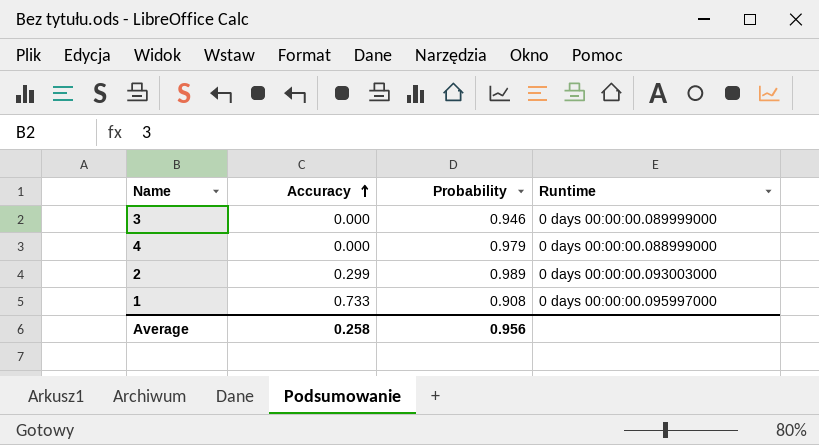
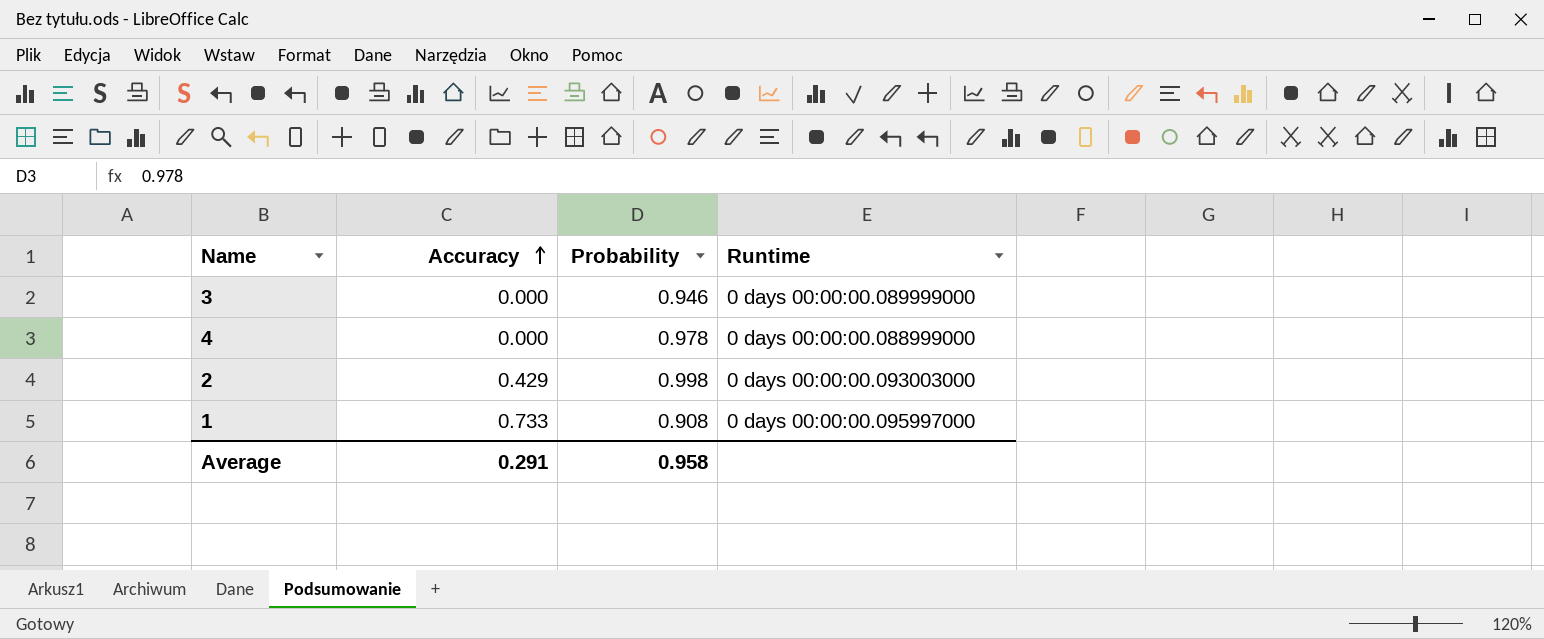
4 | Probability: 0.979 -> 0.978
2 | Accuracy: 0.299 -> 0.429
2 | Probability: 0.989 -> 0.998
Average | Accuracy: 0.258 -> 0.291
Average | Probability: 0.956 -> 0.958

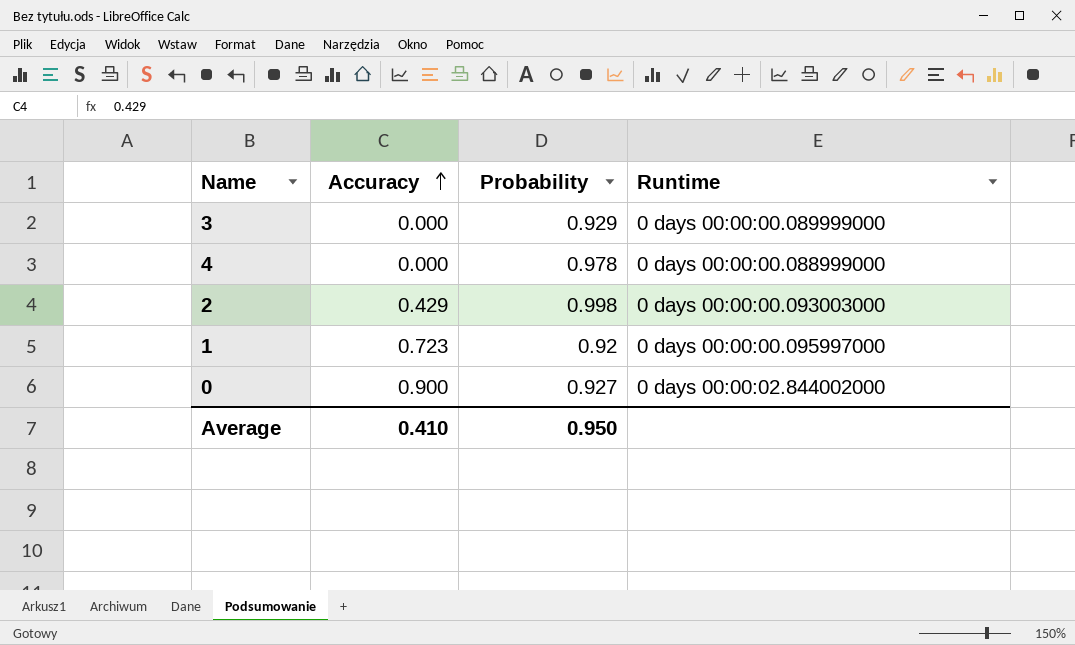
3 | Probability: 0.946 -> 0.929
1 | Accuracy: 0.733 -> 0.723
1 | Probability: 0.908 -> 0.92
row 0: none -> 0.900 | 0.927 | 0 days 00:00:02.844002000
Average | Accuracy: 0.291 -> 0.410
Average | Probability: 0.958 -> 0.950

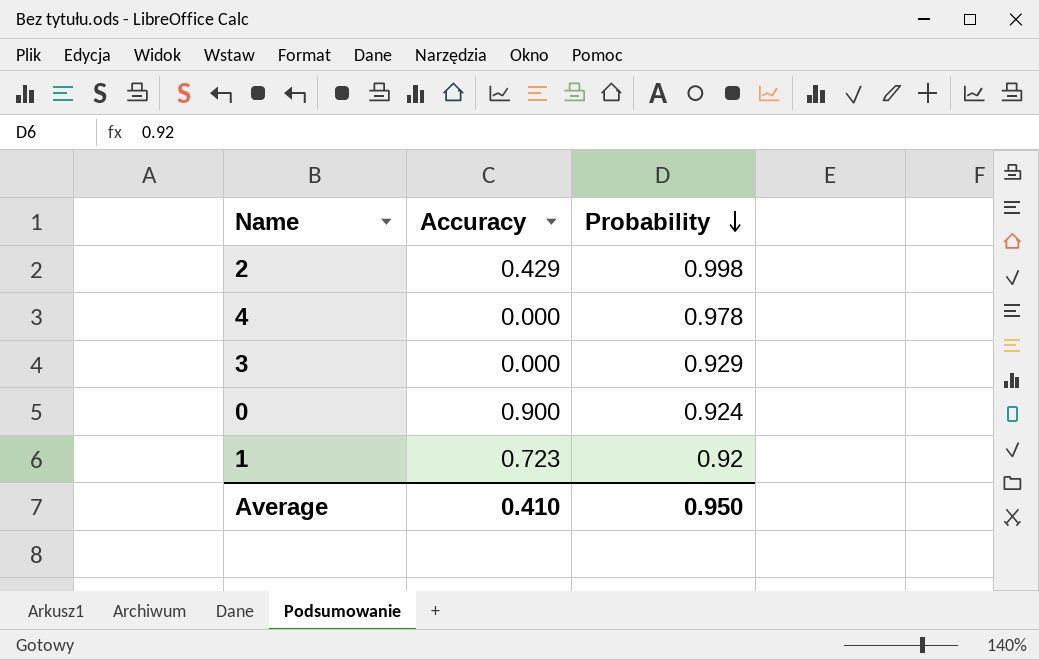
row order: Accuracy ascending -> Probability descending
column Runtime | position: 4 -> none
0 | Probability: 0.927 -> 0.924

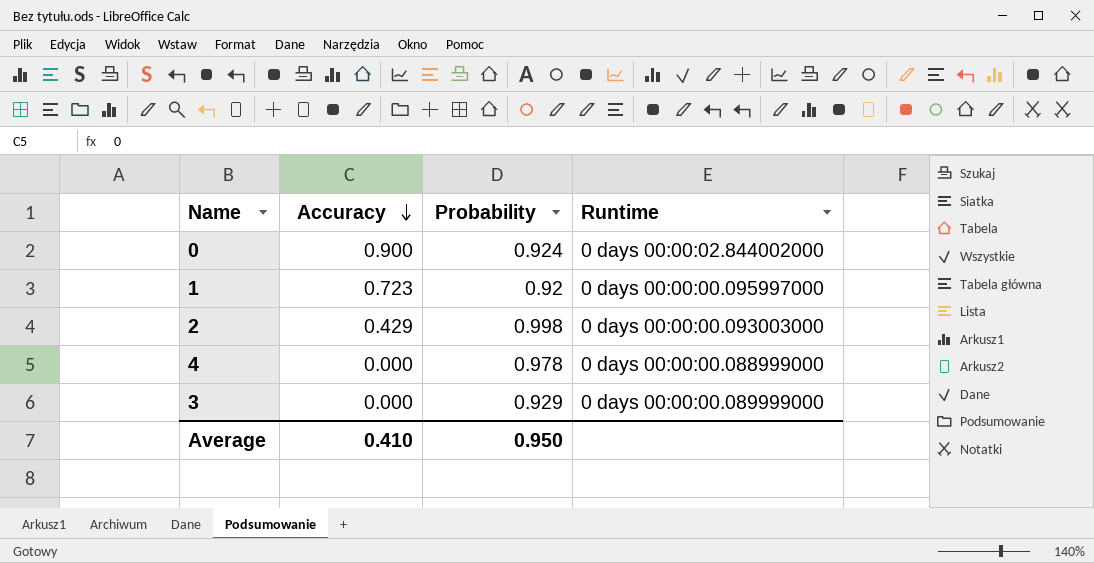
row order: Probability descending -> Accuracy descending
column Runtime | position: none -> 4

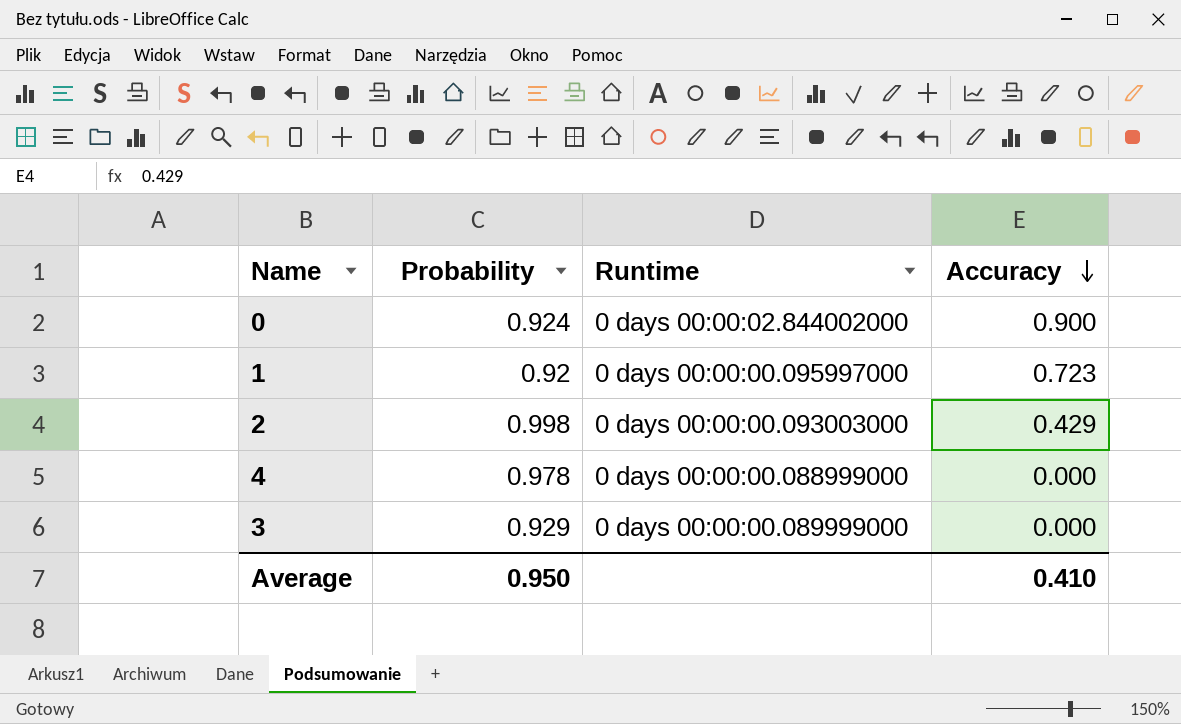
column Accuracy | position: 2 -> 4

